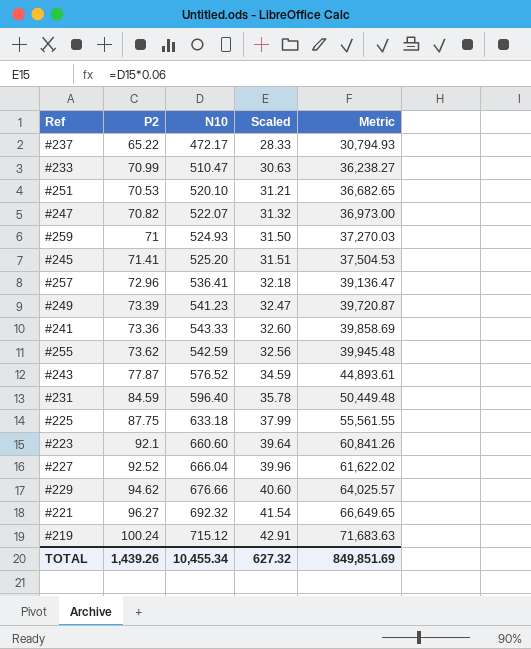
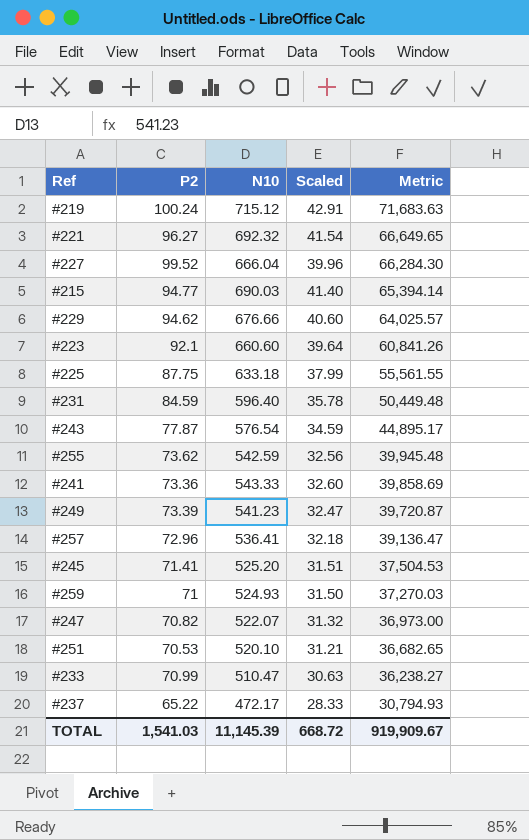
row order: Metric ascending -> Metric descending
#227 | P2: 92.52 -> 99.52
#227 | Metric: 61,622.02 -> 66,284.30
row #215: none -> 94.77 | 690.03 | 41.40 | 65,394.14
#243 | N10: 576.52 -> 576.54
#243 | Metric: 44,893.61 -> 44,895.17
TOTAL | P2: 1,439.26 -> 1,541.03
TOTAL | N10: 10,455.34 -> 11,145.39
TOTAL | Scaled: 627.32 -> 668.72
TOTAL | Metric: 849,851.69 -> 919,909.67

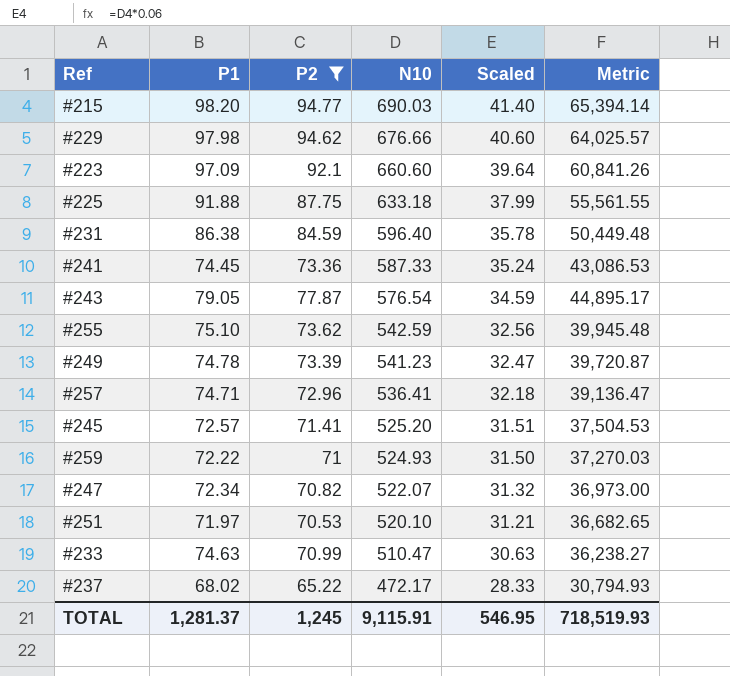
filter: none -> P2 <= 94.77
row order: Metric descending -> N10 descending
column P1 | position: none -> 2
#241 | N10: 543.33 -> 587.33
#241 | Scaled: 32.60 -> 35.24
#241 | Metric: 39,858.69 -> 43,086.53
TOTAL | P2: 1,541.03 -> 1,245
TOTAL | N10: 11,145.39 -> 9,115.91
TOTAL | Scaled: 668.72 -> 546.95
TOTAL | Metric: 919,909.67 -> 718,519.93

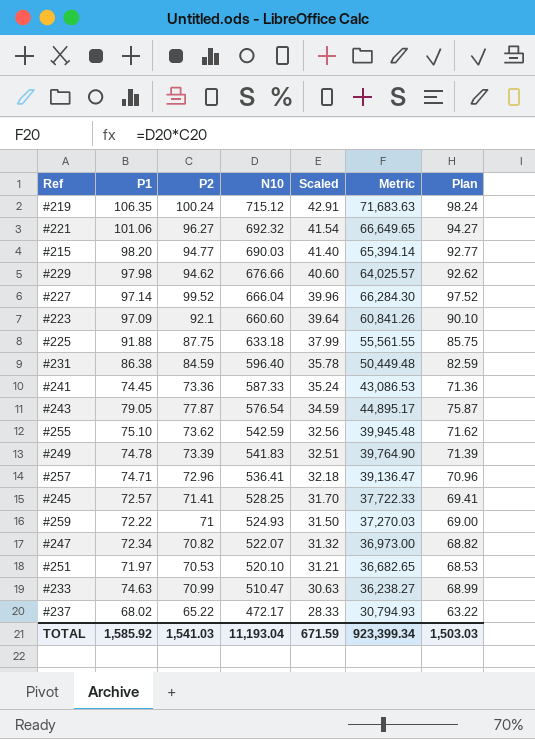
filter: P2 <= 94.77 -> none
column Plan | formula: none -> [P2] - 2
#249 | N10: 541.23 -> 541.83
#249 | Scaled: 32.47 -> 32.51
#249 | Metric: 39,720.87 -> 39,764.90
#245 | N10: 525.20 -> 528.25
#245 | Scaled: 31.51 -> 31.70
#245 | Metric: 37,504.53 -> 37,722.33
TOTAL | P1: 1,281.37 -> 1,585.92
TOTAL | P2: 1,245 -> 1,541.03
TOTAL | N10: 9,115.91 -> 11,193.04
TOTAL | Scaled: 546.95 -> 671.59
TOTAL | Metric: 718,519.93 -> 923,399.34

